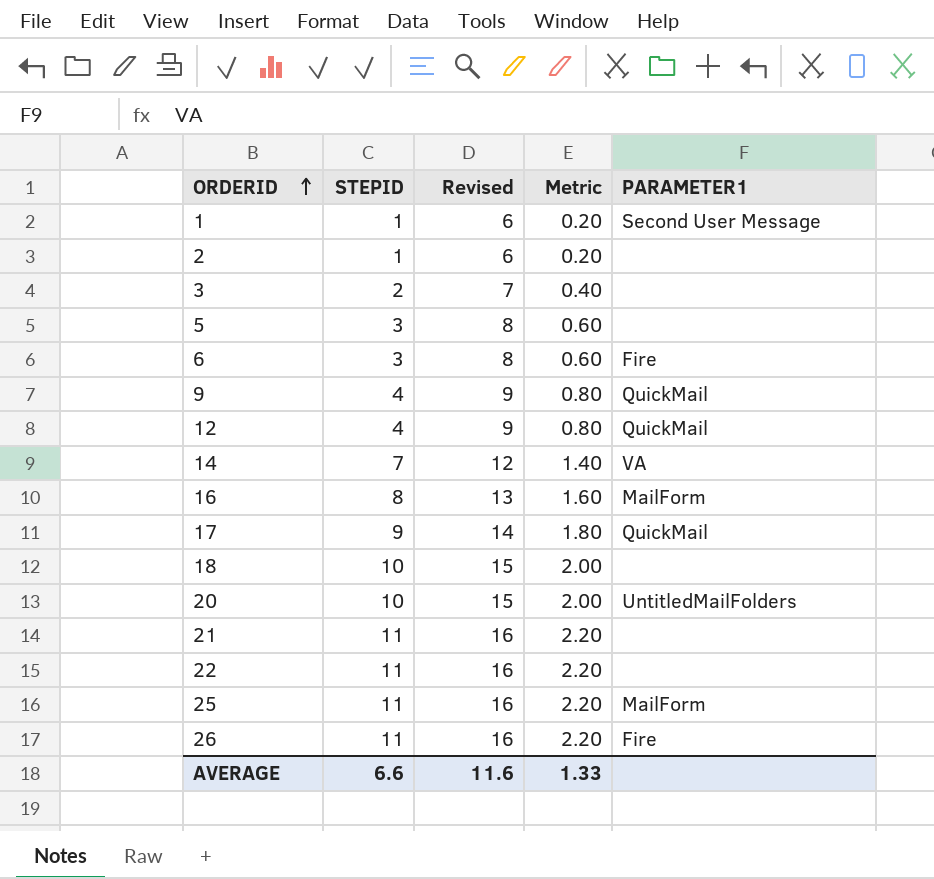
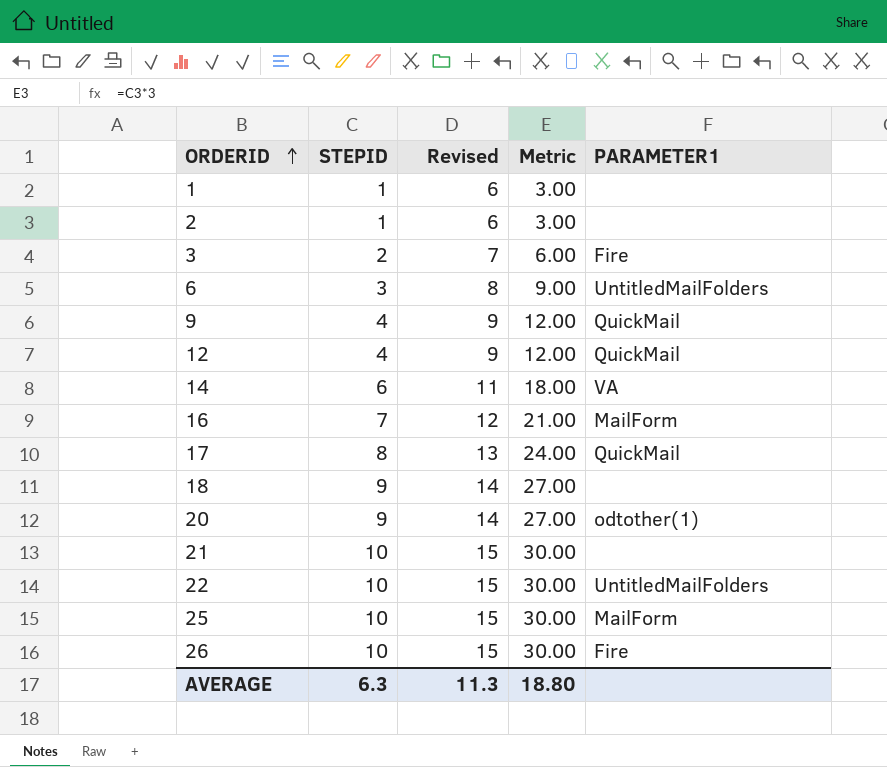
column Metric | formula: [STEPID] * 0.2 -> [STEPID] * 3
row 5: 3 | 8 | 0.60 | none -> none
1 | PARAMETER1: Second User Message -> none
3 | PARAMETER1: none -> Fire
6 | PARAMETER1: Fire -> UntitledMailFolders
14 | STEPID: 7 -> 6
14 | Revised: 12 -> 11
16 | STEPID: 8 -> 7
16 | Revised: 13 -> 12
17 | STEPID: 9 -> 8
17 | Revised: 14 -> 13
18 | STEPID: 10 -> 9
18 | Revised: 15 -> 14
20 | STEPID: 10 -> 9
20 | Revised: 15 -> 14
20 | PARAMETER1: UntitledMailFolders -> odtother(1)
21 | STEPID: 11 -> 10
21 | Revised: 16 -> 15
22 | STEPID: 11 -> 10
22 | Revised: 16 -> 15
22 | PARAMETER1: none -> UntitledMailFolders
25 | STEPID: 11 -> 10
25 | Revised: 16 -> 15
26 | STEPID: 11 -> 10
26 | Revised: 16 -> 15
AVERAGE | STEPID: 6.6 -> 6.3
AVERAGE | Revised: 11.6 -> 11.3
AVERAGE | Metric: 1.33 -> 18.80

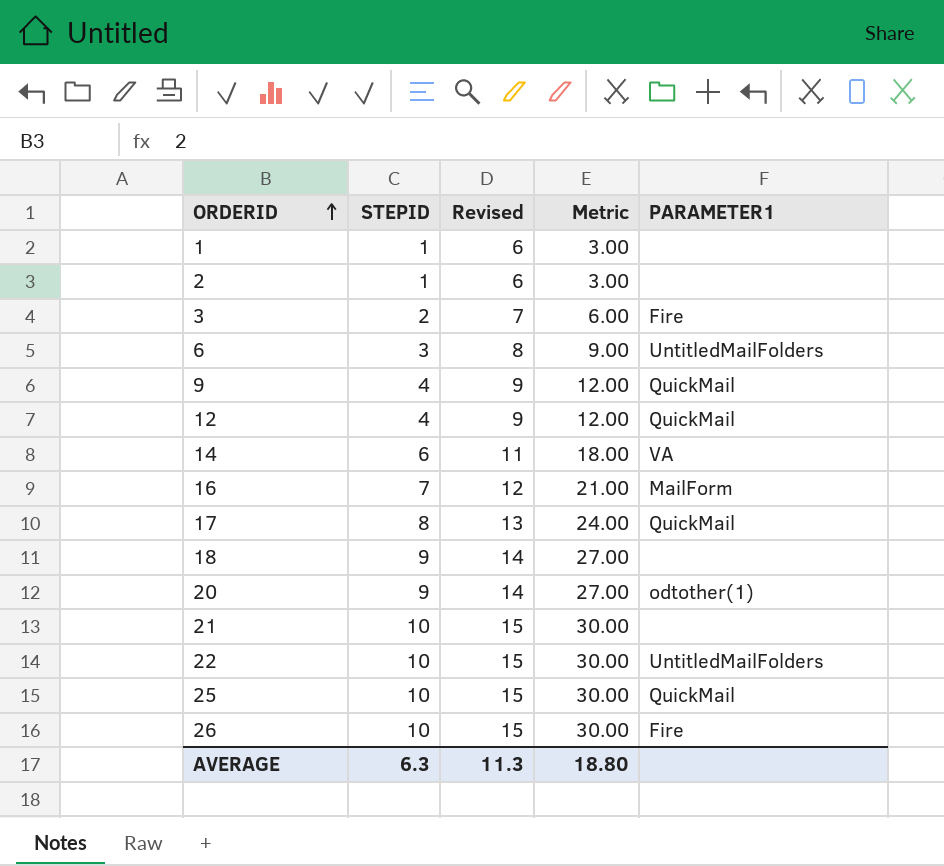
25 | PARAMETER1: MailForm -> QuickMail

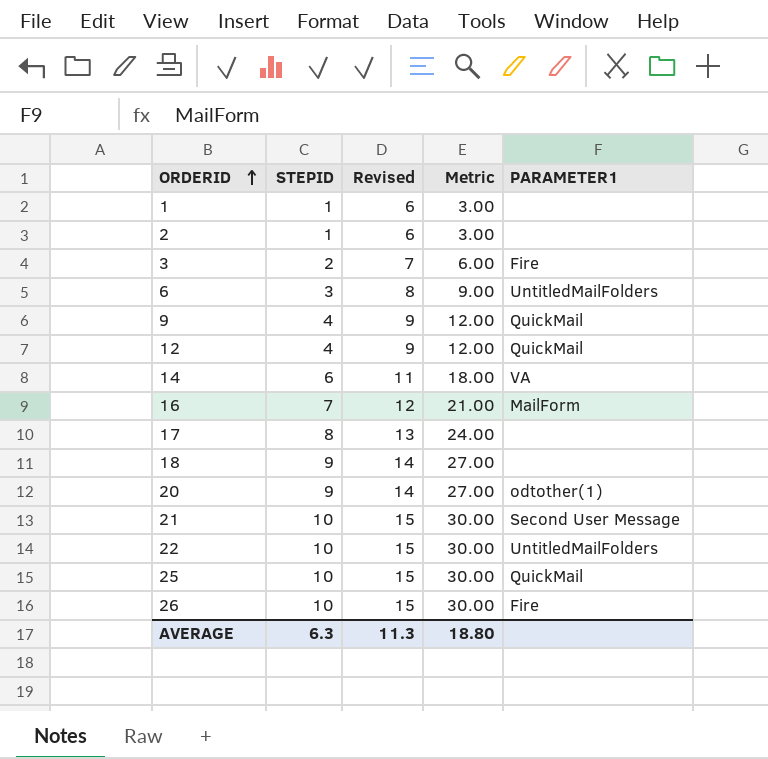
17 | PARAMETER1: QuickMail -> none
21 | PARAMETER1: none -> Second User Message

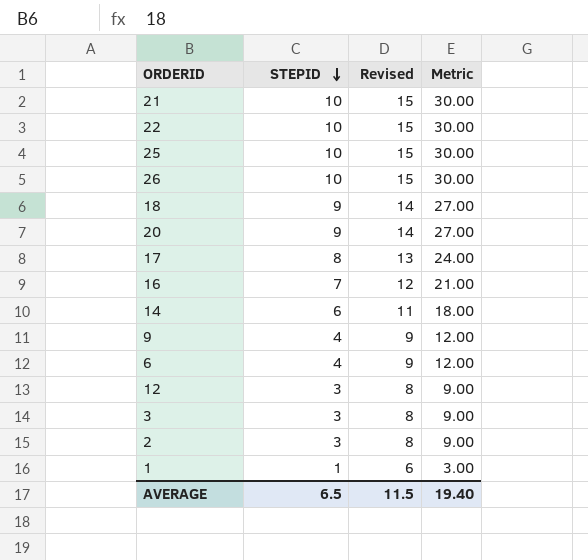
row order: ORDERID ascending -> STEPID descending
column PARAMETER1 | position: 5 -> none
6 | STEPID: 3 -> 4
6 | Revised: 8 -> 9
6 | Metric: 9.00 -> 12.00
12 | STEPID: 4 -> 3
12 | Revised: 9 -> 8
12 | Metric: 12.00 -> 9.00
3 | STEPID: 2 -> 3
3 | Revised: 7 -> 8
3 | Metric: 6.00 -> 9.00
2 | STEPID: 1 -> 3
2 | Revised: 6 -> 8
2 | Metric: 3.00 -> 9.00
AVERAGE | STEPID: 6.3 -> 6.5
AVERAGE | Revised: 11.3 -> 11.5
AVERAGE | Metric: 18.80 -> 19.40

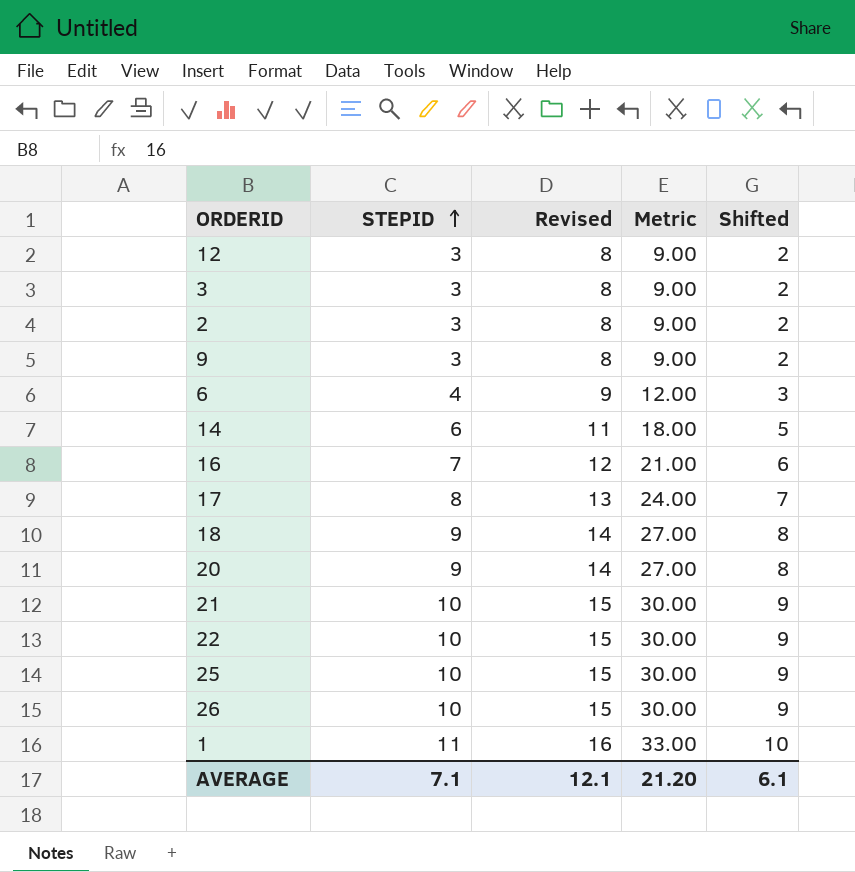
row order: STEPID descending -> STEPID ascending
column Shifted | formula: none -> [STEPID] - 1
9 | STEPID: 4 -> 3
9 | Revised: 9 -> 8
9 | Metric: 12.00 -> 9.00
1 | STEPID: 1 -> 11
1 | Revised: 6 -> 16
1 | Metric: 3.00 -> 33.00
AVERAGE | STEPID: 6.5 -> 7.1
AVERAGE | Revised: 11.5 -> 12.1
AVERAGE | Metric: 19.40 -> 21.20

